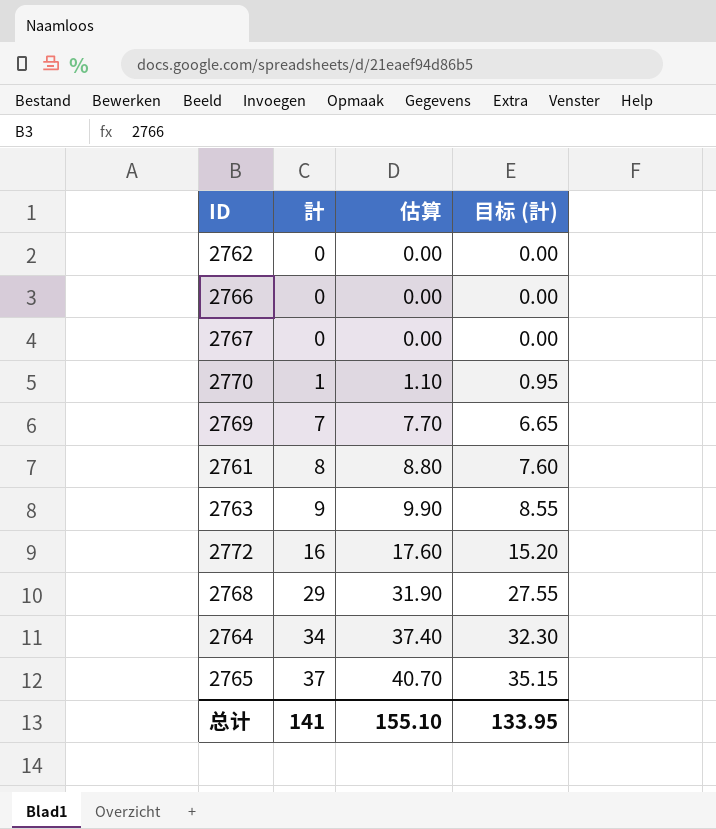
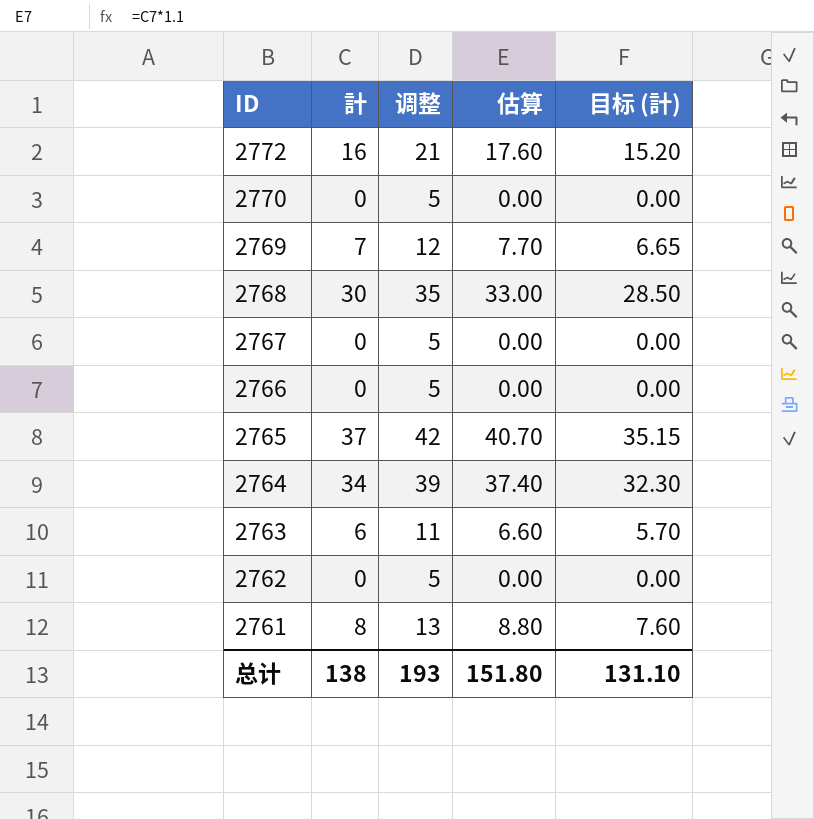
row order: 計 ascending -> ID descending
column 调整 | formula: none -> [計] + 5
2770 | 計: 1 -> 0
2770 | 估算: 1.10 -> 0.00
2770 | 目标 (計): 0.95 -> 0.00
2768 | 計: 29 -> 30
2768 | 估算: 31.90 -> 33.00
2768 | 目标 (計): 27.55 -> 28.50
2763 | 計: 9 -> 6
2763 | 估算: 9.90 -> 6.60
2763 | 目标 (計): 8.55 -> 5.70
总计 | 計: 141 -> 138
总计 | 估算: 155.10 -> 151.80
总计 | 目标 (計): 133.95 -> 131.10

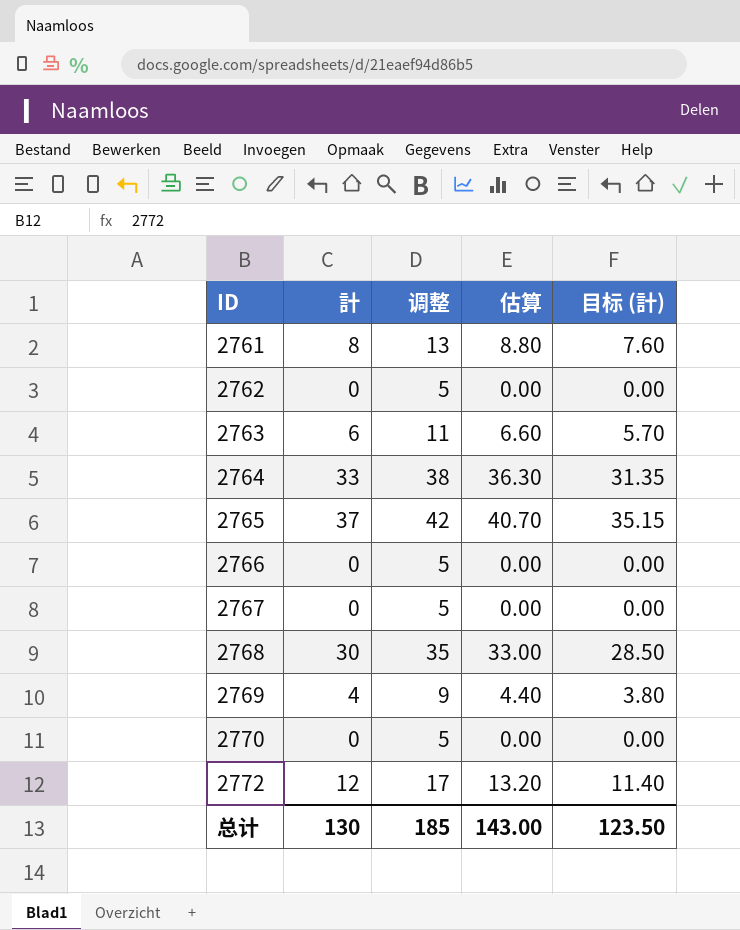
row order: ID descending -> ID ascending
2764 | 計: 34 -> 33
2764 | 调整: 39 -> 38
2764 | 估算: 37.40 -> 36.30
2764 | 目标 (計): 32.30 -> 31.35
2769 | 計: 7 -> 4
2769 | 调整: 12 -> 9
2769 | 估算: 7.70 -> 4.40
2769 | 目标 (計): 6.65 -> 3.80
2772 | 計: 16 -> 12
2772 | 调整: 21 -> 17
2772 | 估算: 17.60 -> 13.20
2772 | 目标 (計): 15.20 -> 11.40
总计 | 計: 138 -> 130
总计 | 调整: 193 -> 185
总计 | 估算: 151.80 -> 143.00
总计 | 目标 (計): 131.10 -> 123.50

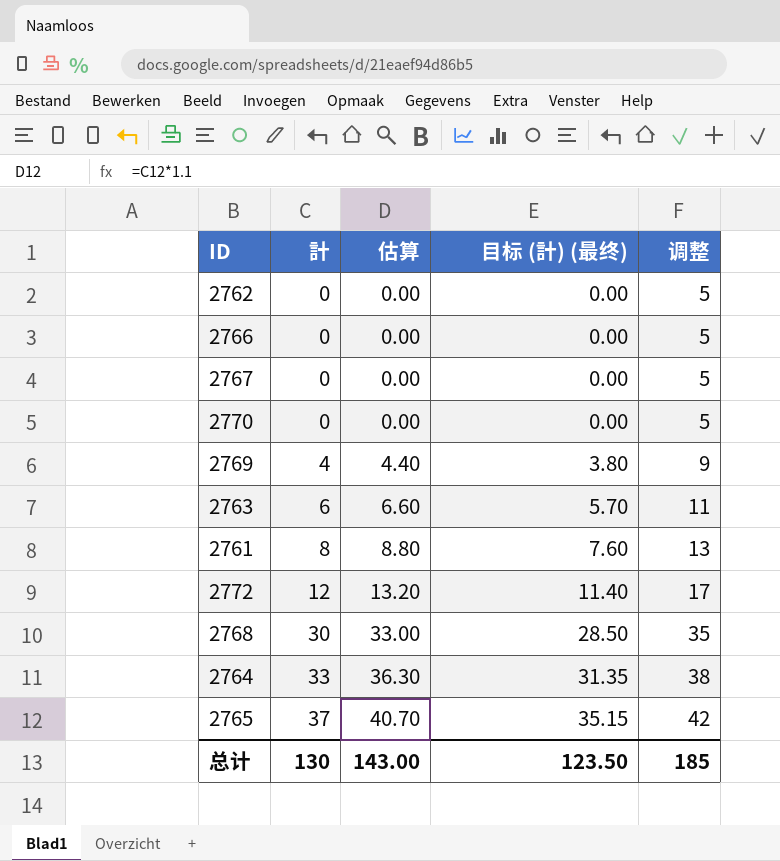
row order: ID ascending -> 計 ascending
column name: 目标 (計) -> 目标 (計) (最终)
column 调整 | position: 3 -> 5

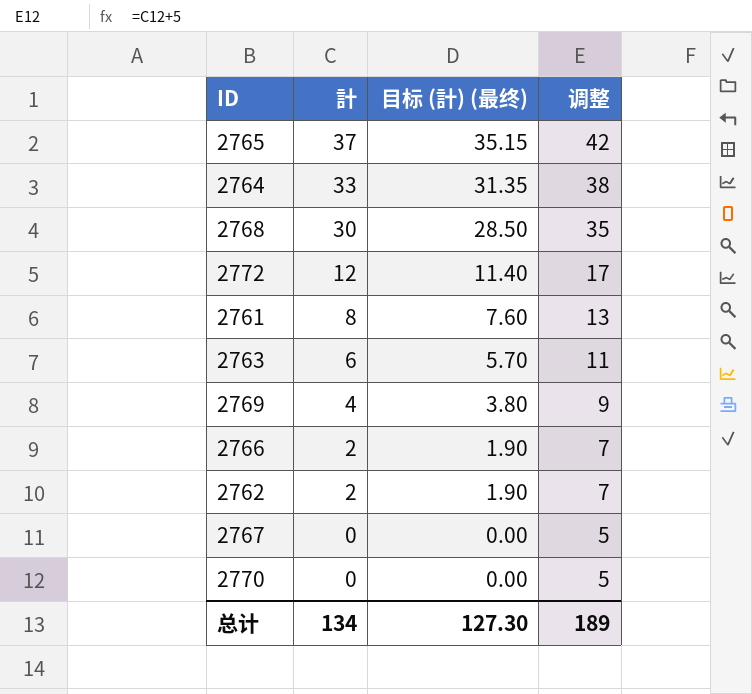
row order: 計 ascending -> 計 descending
column 估算 | formula: [計] * 1.1 -> none
2766 | 計: 0 -> 2
2766 | 目标 (計) (最终): 0.00 -> 1.90
2766 | 调整: 5 -> 7
2762 | 計: 0 -> 2
2762 | 目标 (計) (最终): 0.00 -> 1.90
2762 | 调整: 5 -> 7
总计 | 計: 130 -> 134
总计 | 目标 (計) (最终): 123.50 -> 127.30
总计 | 调整: 185 -> 189

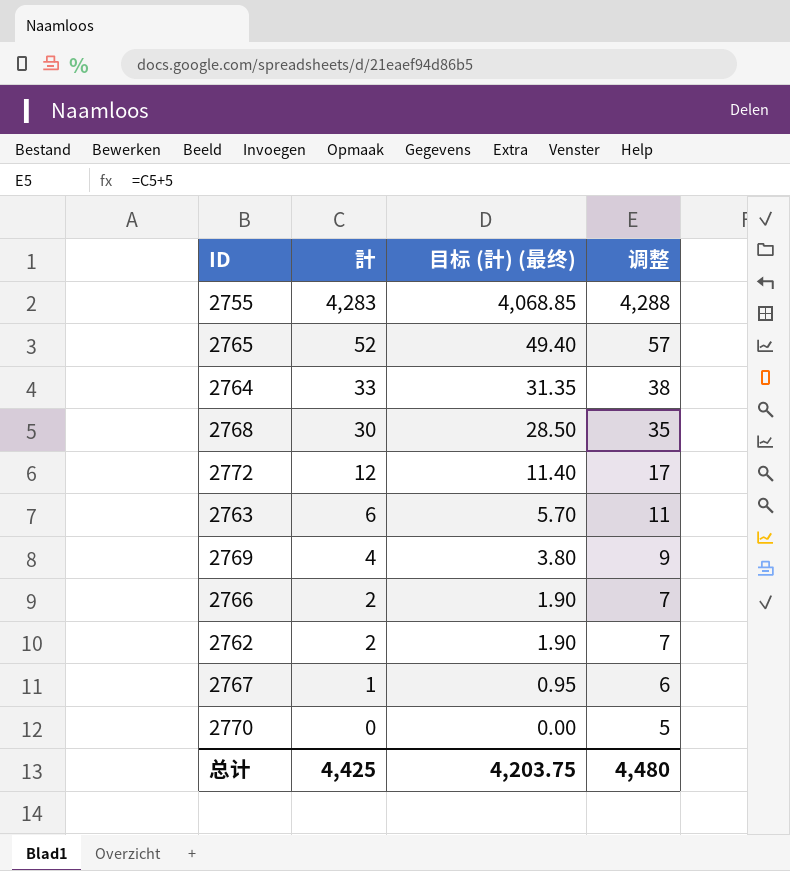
row 2761: 8 | 7.60 | 13 -> none
row 2755: none -> 4,283 | 4,068.85 | 4,288
2765 | 計: 37 -> 52
2765 | 目标 (計) (最终): 35.15 -> 49.40
2765 | 调整: 42 -> 57
2767 | 計: 0 -> 1
2767 | 目标 (計) (最终): 0.00 -> 0.95
2767 | 调整: 5 -> 6
总计 | 計: 134 -> 4,425
总计 | 目标 (計) (最终): 127.30 -> 4,203.75
总计 | 调整: 189 -> 4,480

